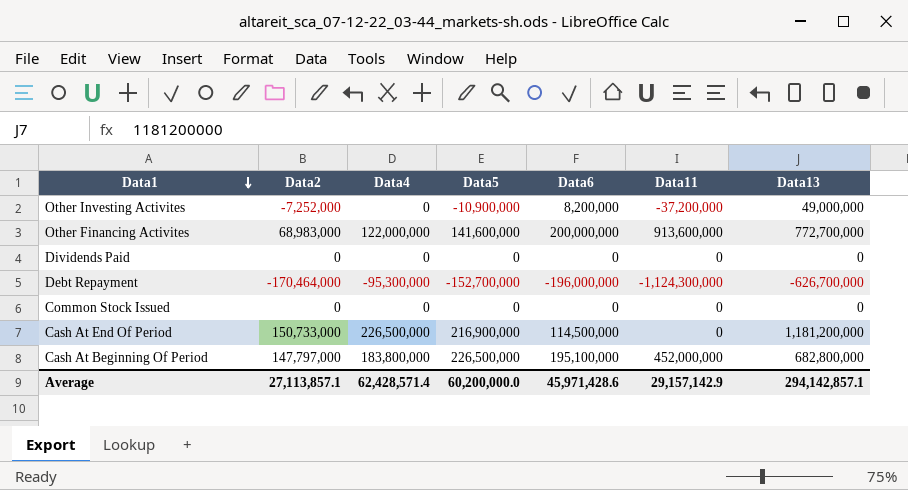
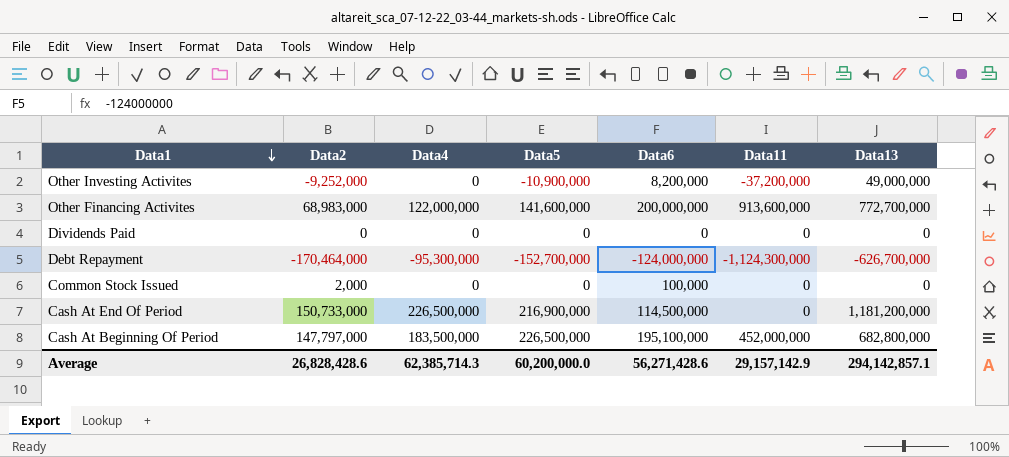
Other Investing Activites | Data2: -7,252,000 -> -9,252,000
Debt Repayment | Data6: -196,000,000 -> -124,000,000
Common Stock Issued | Data2: 0 -> 2,000
Common Stock Issued | Data6: 0 -> 100,000
Cash At Beginning Of Period | Data4: 183,800,000 -> 183,500,000
Average | Data2: 27,113,857.1 -> 26,828,428.6
Average | Data4: 62,428,571.4 -> 62,385,714.3
Average | Data6: 45,971,428.6 -> 56,271,428.6

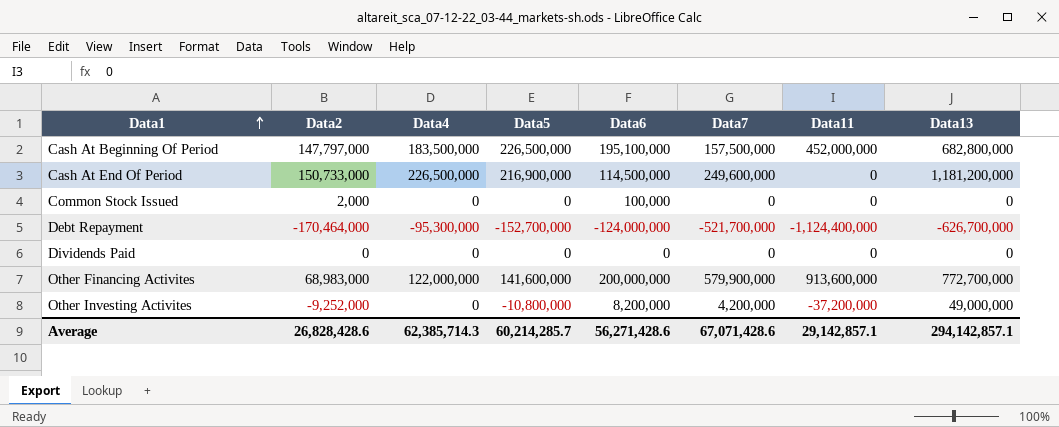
row order: Data1 descending -> Data1 ascending
column Data7 | position: none -> 6
Debt Repayment | Data11: -1,124,300,000 -> -1,124,400,000
Other Investing Activites | Data5: -10,900,000 -> -10,800,000
Average | Data5: 60,200,000.0 -> 60,214,285.7
Average | Data11: 29,157,142.9 -> 29,142,857.1

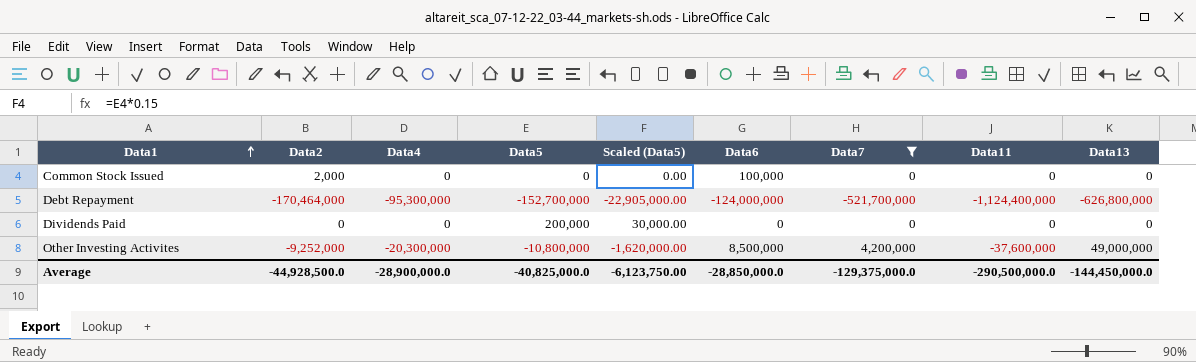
filter: none -> Data7 <= 4,200,000
column Scaled (Data5) | formula: none -> [Data5] * 0.15
Debt Repayment | Data13: -626,700,000 -> -626,800,000
Dividends Paid | Data5: 0 -> 200,000
Other Investing Activites | Data4: 0 -> -20,300,000
Other Investing Activites | Data6: 8,200,000 -> 8,500,000
Other Investing Activites | Data11: -37,200,000 -> -37,600,000
Average | Data2: 26,828,428.6 -> -44,928,500.0
Average | Data4: 62,385,714.3 -> -28,900,000.0
Average | Data5: 60,214,285.7 -> -40,825,000.0
Average | Data6: 56,271,428.6 -> -28,850,000.0
Average | Data7: 67,071,428.6 -> -129,375,000.0
Average | Data11: 29,142,857.1 -> -290,500,000.0
Average | Data13: 294,142,857.1 -> -144,450,000.0

